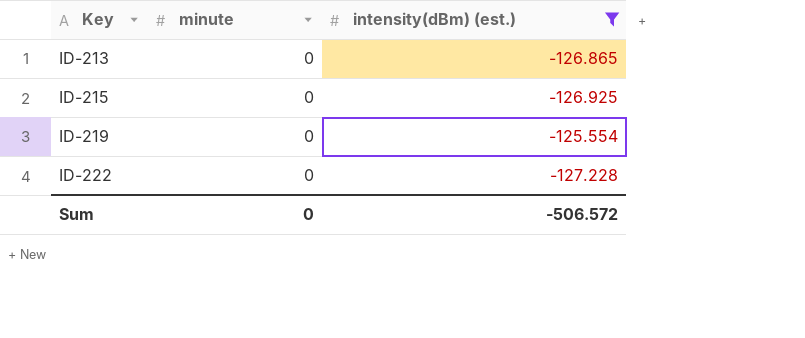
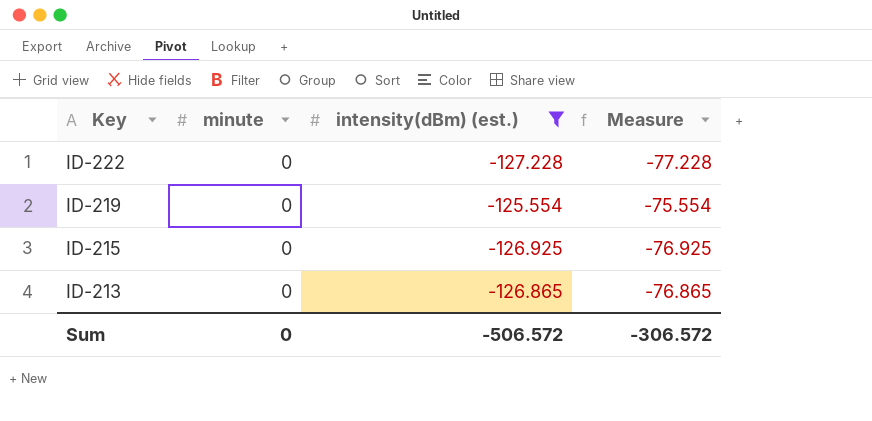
row order: Key ascending -> Key descending
column Measure | formula: none -> [intensity(dBm) (est.)] + 50

